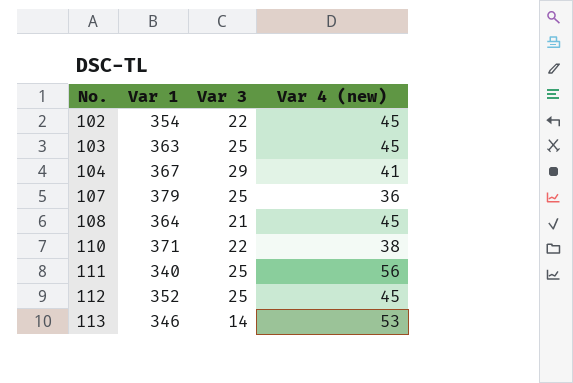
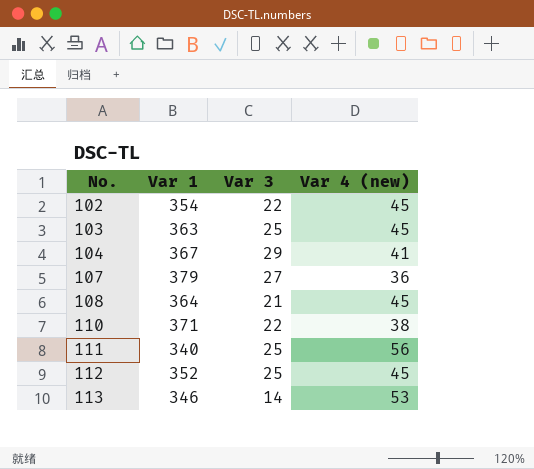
107 | Var 3: 25 -> 27

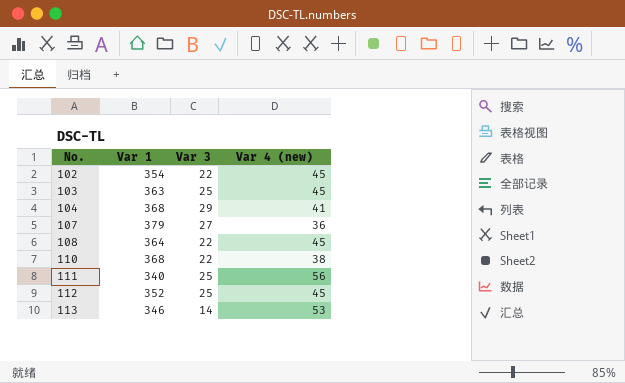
104 | Var 1: 367 -> 368
108 | Var 3: 21 -> 22
110 | Var 1: 371 -> 368

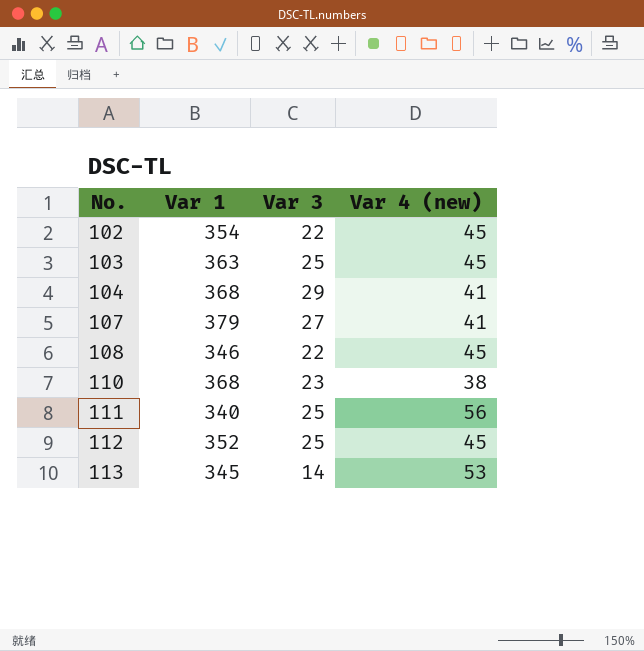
107 | Var 4 (new): 36 -> 41
108 | Var 1: 364 -> 346
110 | Var 3: 22 -> 23
113 | Var 1: 346 -> 345

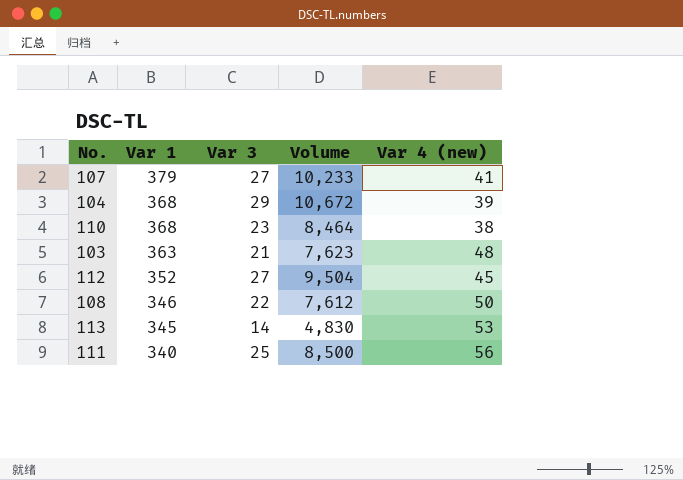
row order: No. ascending -> Var 1 descending
column Volume | formula: none -> [Var 1] * [Var 3]
row 102: 354 | 22 | 45 -> none
104 | Var 4 (new): 41 -> 39
103 | Var 3: 25 -> 21
103 | Var 4 (new): 45 -> 48
112 | Var 3: 25 -> 27
108 | Var 4 (new): 45 -> 50

